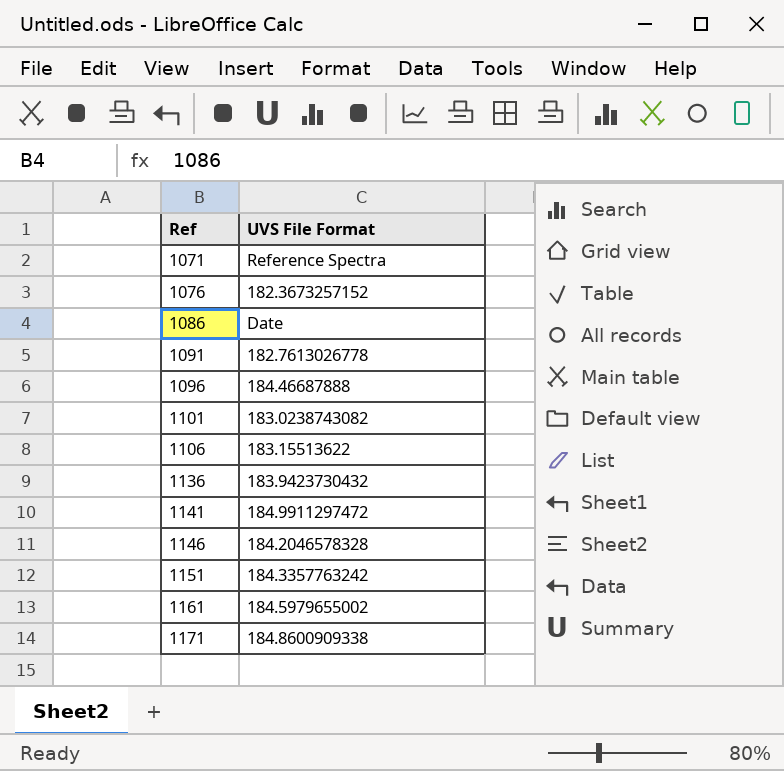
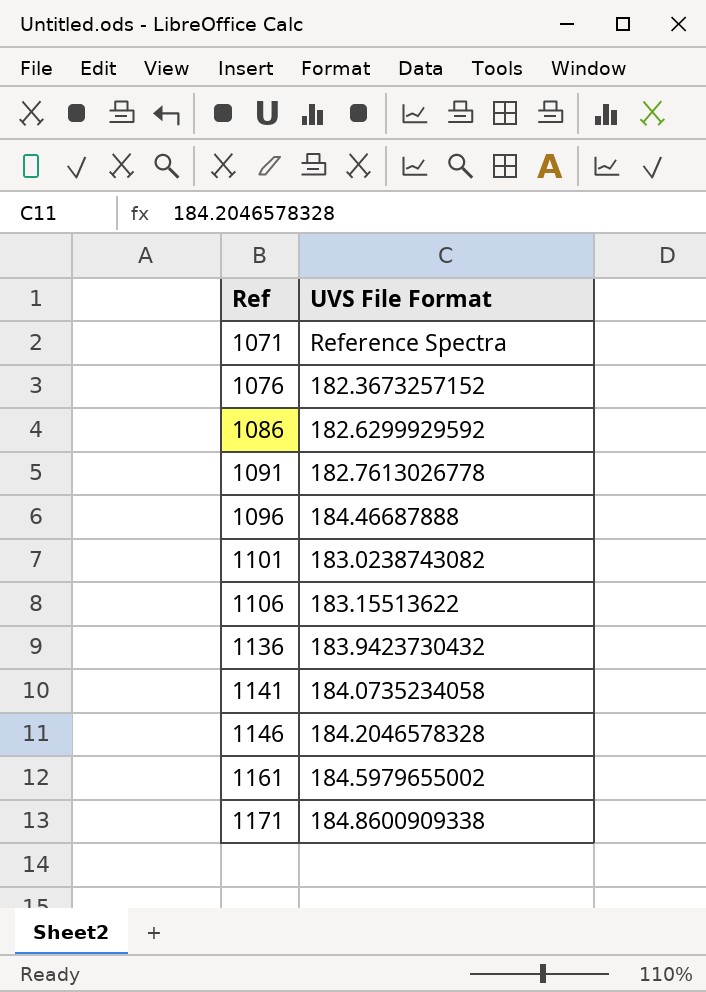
row 1151: 184.3357763242 -> none
1086 | UVS File Format: Date -> 182.6299929592
1141 | UVS File Format: 184.9911297472 -> 184.0735234058

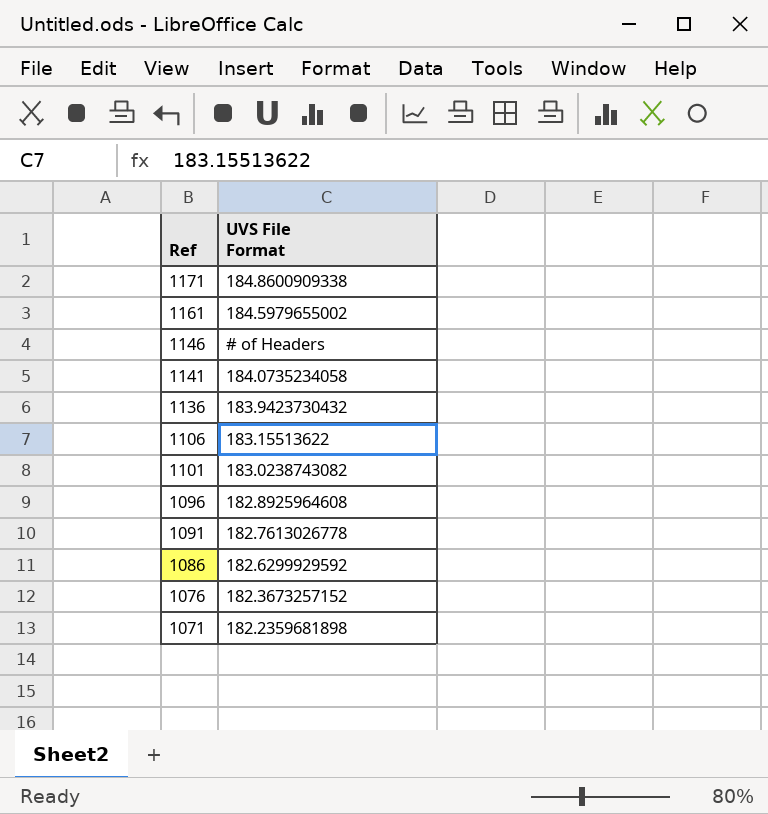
row order: Ref ascending -> Ref descending
1146 | UVS File Format: 184.2046578328 -> # of Headers
1096 | UVS File Format: 184.46687888 -> 182.8925964608
1071 | UVS File Format: Reference Spectra -> 182.2359681898

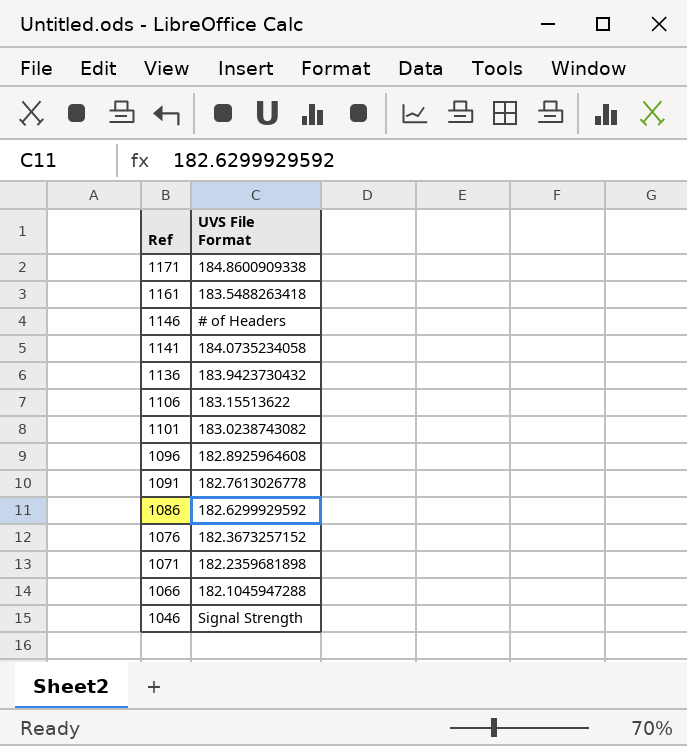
1161 | UVS File Format: 184.5979655002 -> 183.5488263418
row 1066: none -> 182.1045947288
row 1046: none -> Signal Strength

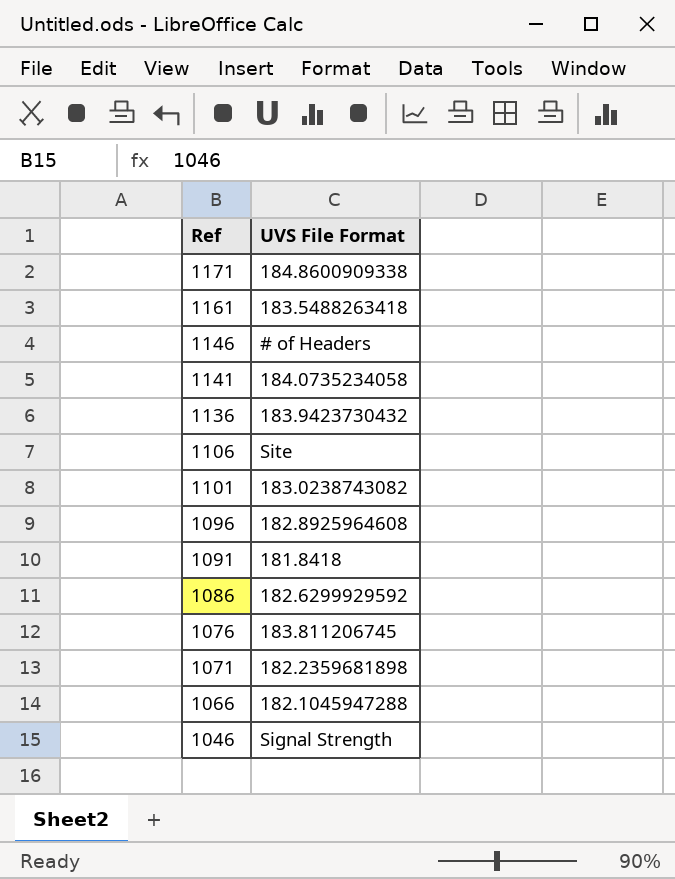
1106 | UVS File Format: 183.15513622 -> Site
1091 | UVS File Format: 182.7613026778 -> 181.8418
1076 | UVS File Format: 182.3673257152 -> 183.811206745

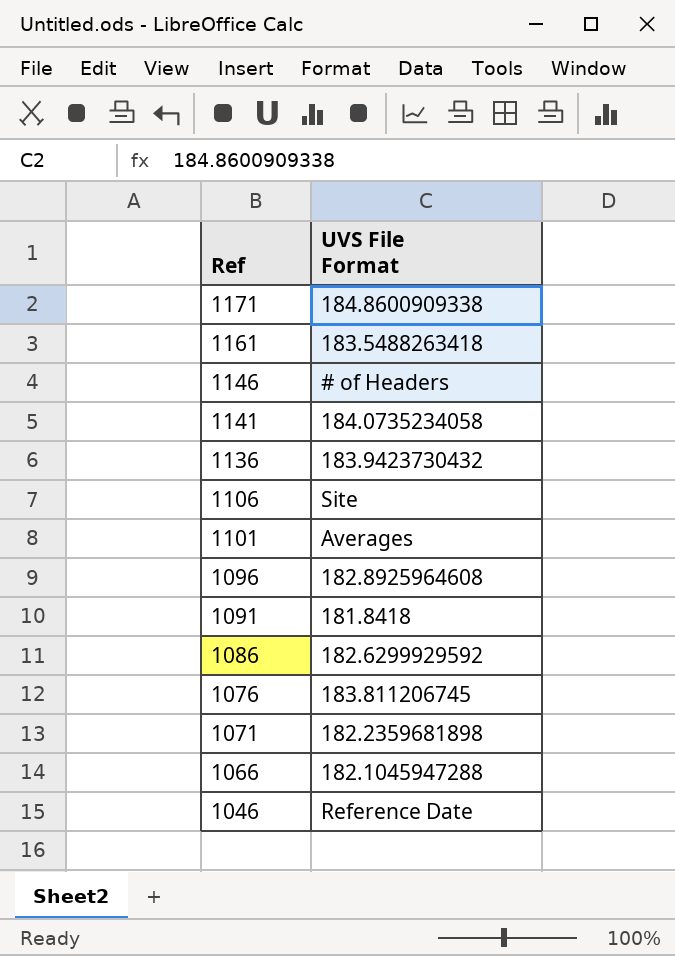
1101 | UVS File Format: 183.0238743082 -> Averages
1046 | UVS File Format: Signal Strength -> Reference Date

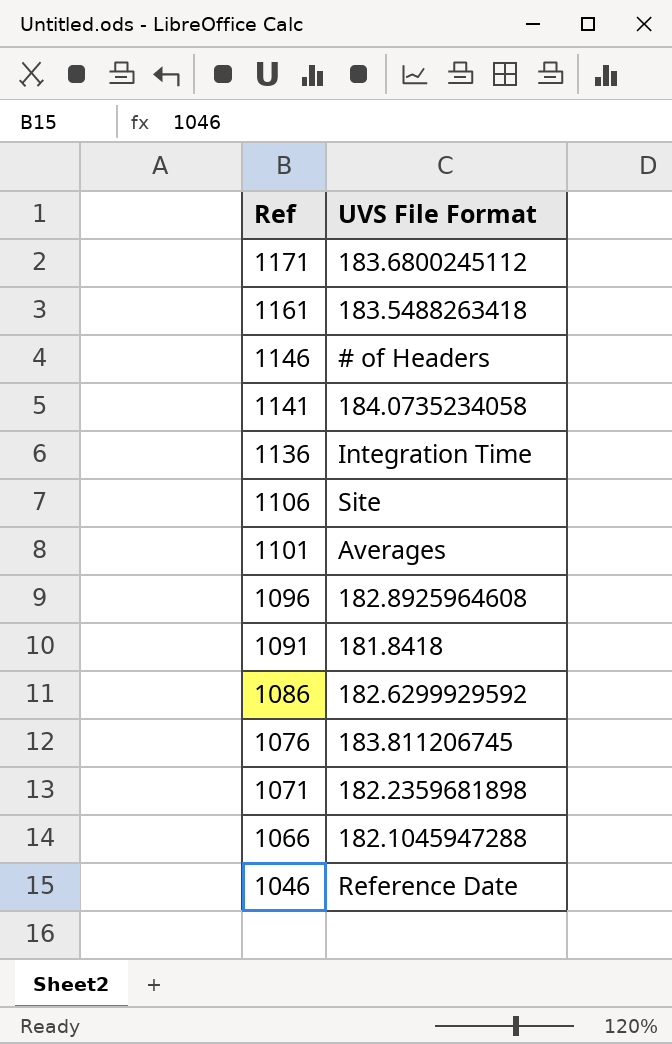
1171 | UVS File Format: 184.8600909338 -> 183.6800245112
1136 | UVS File Format: 183.9423730432 -> Integration Time

